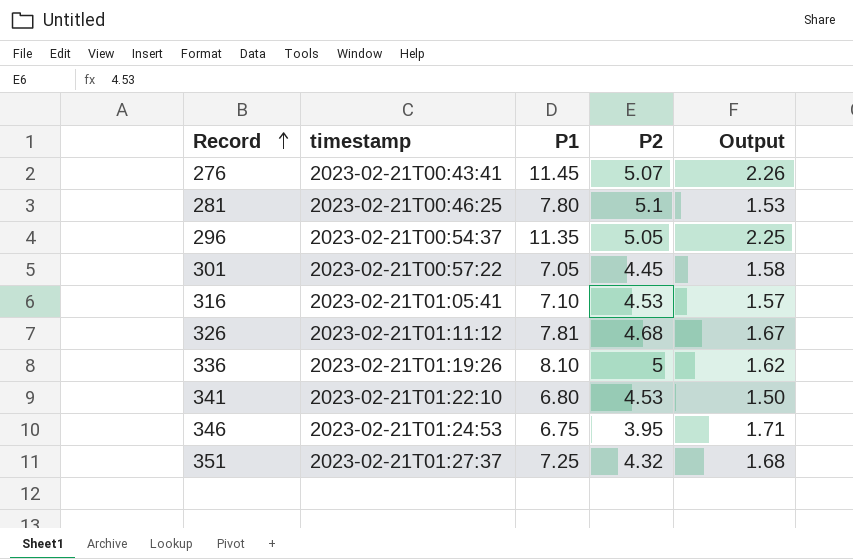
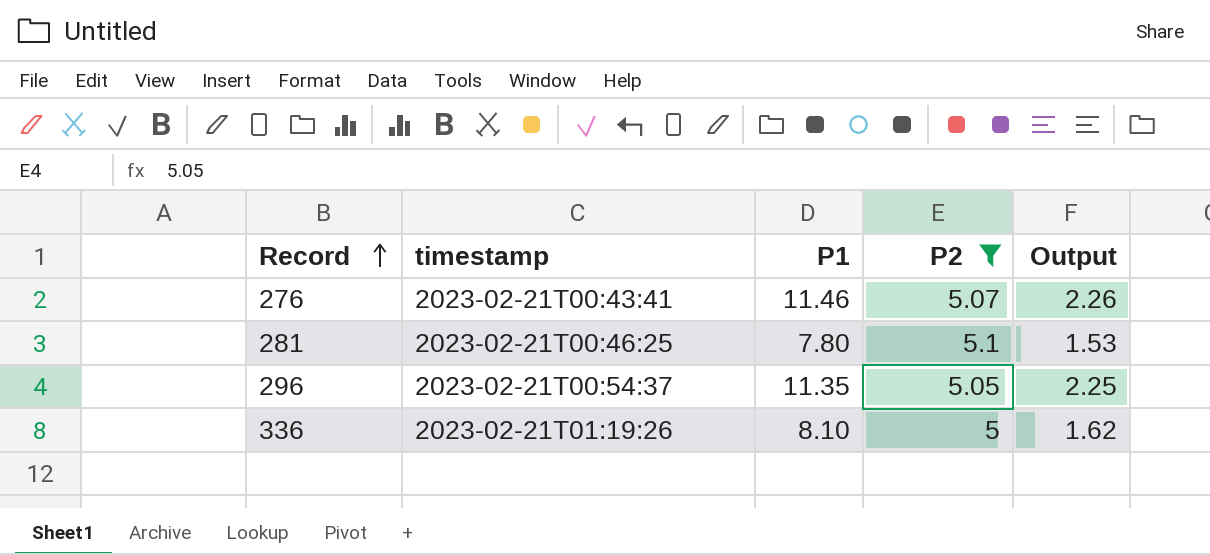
filter: none -> P2 >= 5
276 | P1: 11.45 -> 11.46

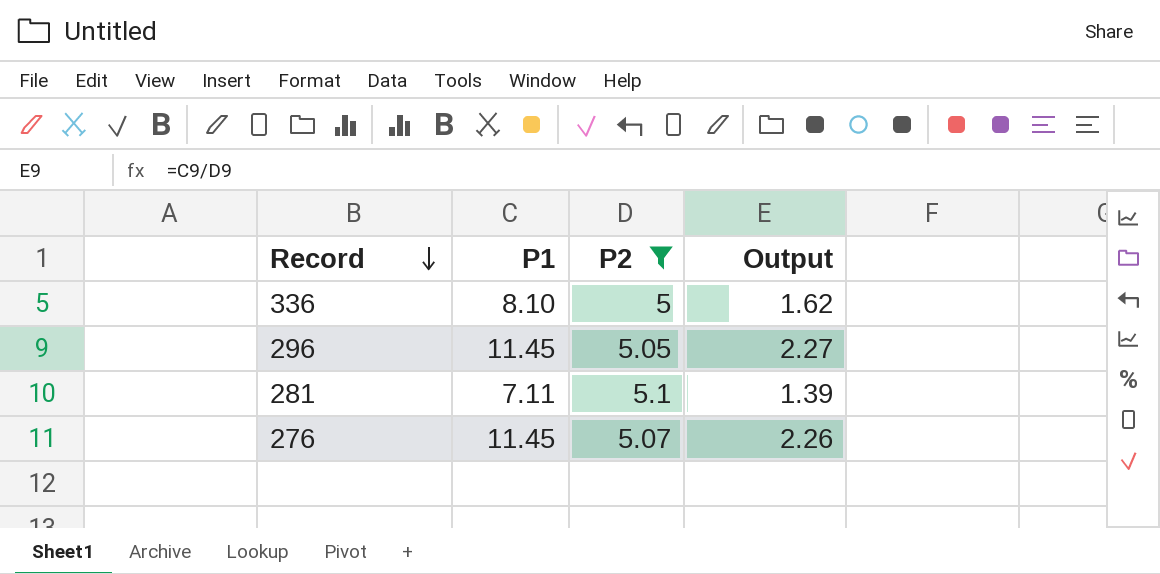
row order: Record ascending -> Record descending
column timestamp | position: 2 -> none
296 | P1: 11.35 -> 11.45
296 | Output: 2.25 -> 2.27
281 | P1: 7.80 -> 7.11
281 | Output: 1.53 -> 1.39
276 | P1: 11.46 -> 11.45

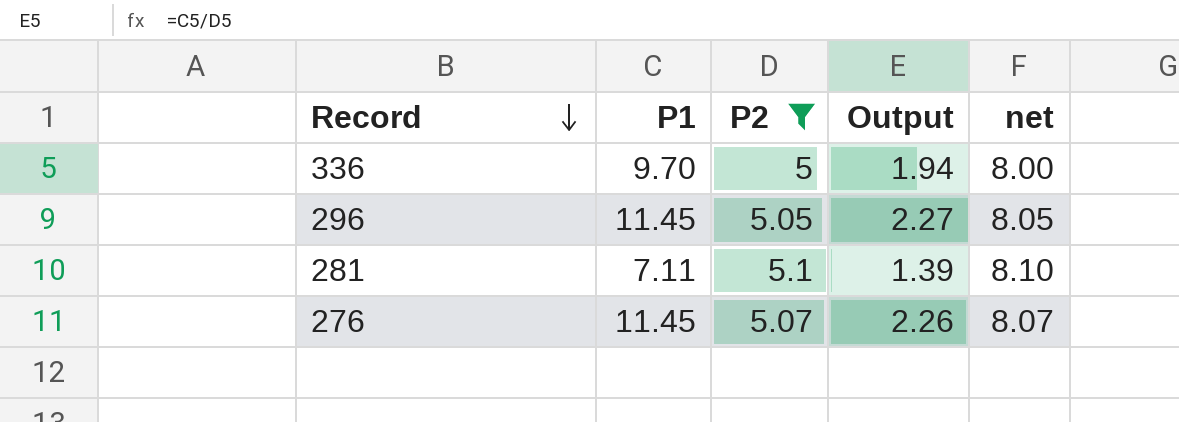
column net | formula: none -> [P2] + 3
336 | P1: 8.10 -> 9.70
336 | Output: 1.62 -> 1.94

